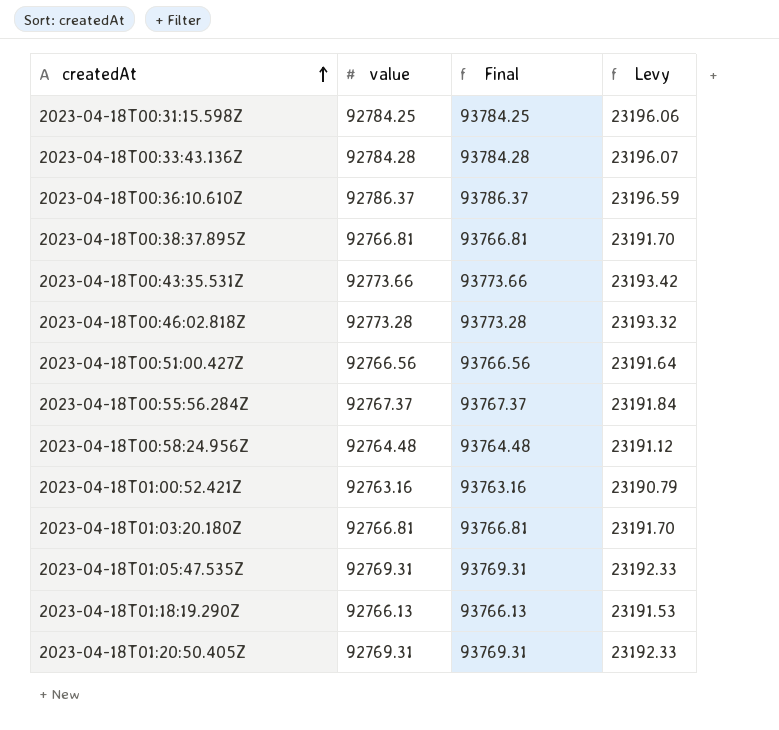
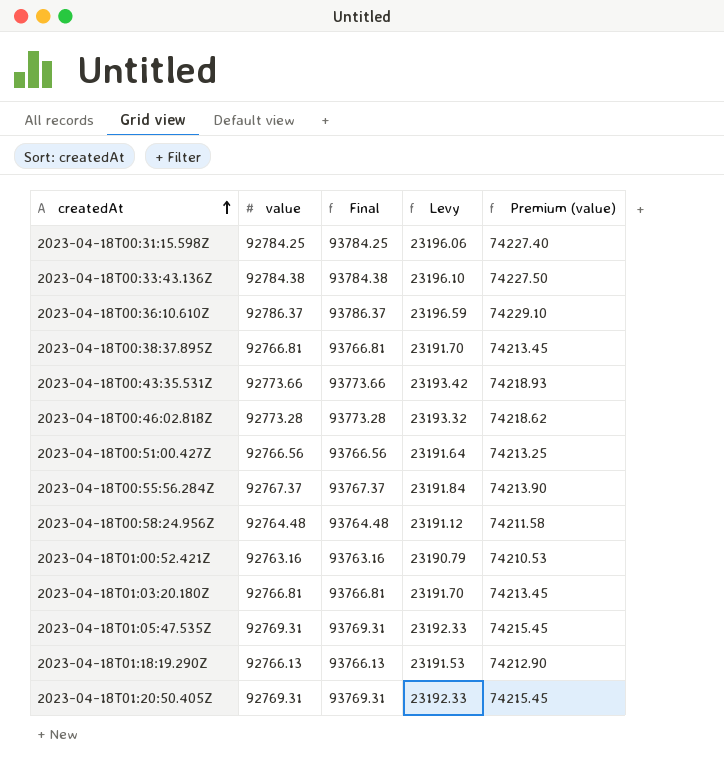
column Premium (value) | formula: none -> [value] * 0.8
2023-04-18T00:33:43.136Z | value: 92784.28 -> 92784.38
2023-04-18T00:33:43.136Z | Final: 93784.28 -> 93784.38
2023-04-18T00:33:43.136Z | Levy: 23196.07 -> 23196.10

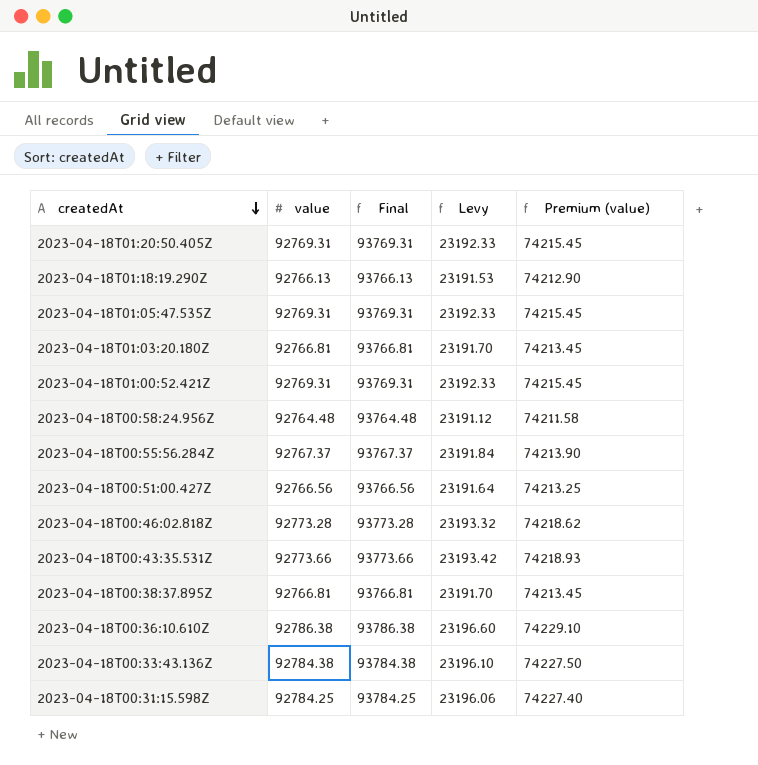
row order: createdAt ascending -> createdAt descending
2023-04-18T01:00:52.421Z | value: 92763.16 -> 92769.31
2023-04-18T01:00:52.421Z | Final: 93763.16 -> 93769.31
2023-04-18T01:00:52.421Z | Levy: 23190.79 -> 23192.33
2023-04-18T01:00:52.421Z | Premium (value): 74210.53 -> 74215.45
2023-04-18T00:36:10.610Z | value: 92786.37 -> 92786.38
2023-04-18T00:36:10.610Z | Final: 93786.37 -> 93786.38
2023-04-18T00:36:10.610Z | Levy: 23196.59 -> 23196.60

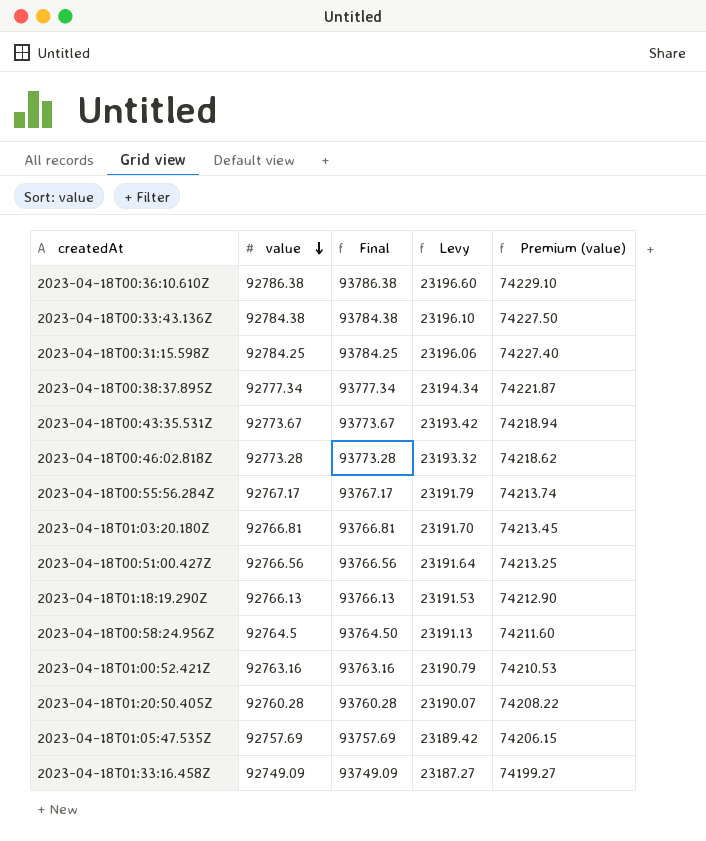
row order: createdAt descending -> value descending
2023-04-18T00:38:37.895Z | value: 92766.81 -> 92777.34
2023-04-18T00:38:37.895Z | Final: 93766.81 -> 93777.34
2023-04-18T00:38:37.895Z | Levy: 23191.70 -> 23194.34
2023-04-18T00:38:37.895Z | Premium (value): 74213.45 -> 74221.87
2023-04-18T00:43:35.531Z | value: 92773.66 -> 92773.67
2023-04-18T00:43:35.531Z | Final: 93773.66 -> 93773.67
2023-04-18T00:43:35.531Z | Premium (value): 74218.93 -> 74218.94
2023-04-18T00:55:56.284Z | value: 92767.37 -> 92767.17
2023-04-18T00:55:56.284Z | Final: 93767.37 -> 93767.17
2023-04-18T00:55:56.284Z | Levy: 23191.84 -> 23191.79
2023-04-18T00:55:56.284Z | Premium (value): 74213.90 -> 74213.74
2023-04-18T00:58:24.956Z | value: 92764.48 -> 92764.5
2023-04-18T00:58:24.956Z | Final: 93764.48 -> 93764.50
2023-04-18T00:58:24.956Z | Levy: 23191.12 -> 23191.13
2023-04-18T00:58:24.956Z | Premium (value): 74211.58 -> 74211.60
2023-04-18T01:00:52.421Z | value: 92769.31 -> 92763.16
2023-04-18T01:00:52.421Z | Final: 93769.31 -> 93763.16
2023-04-18T01:00:52.421Z | Levy: 23192.33 -> 23190.79
2023-04-18T01:00:52.421Z | Premium (value): 74215.45 -> 74210.53
2023-04-18T01:20:50.405Z | value: 92769.31 -> 92760.28
2023-04-18T01:20:50.405Z | Final: 93769.31 -> 93760.28
2023-04-18T01:20:50.405Z | Levy: 23192.33 -> 23190.07
2023-04-18T01:20:50.405Z | Premium (value): 74215.45 -> 74208.22
2023-04-18T01:05:47.535Z | value: 92769.31 -> 92757.69
2023-04-18T01:05:47.535Z | Final: 93769.31 -> 93757.69
2023-04-18T01:05:47.535Z | Levy: 23192.33 -> 23189.42
2023-04-18T01:05:47.535Z | Premium (value): 74215.45 -> 74206.15
row 2023-04-18T01:33:16.458Z: none -> 92749.09 | 93749.09 | 23187.27 | 74199.27

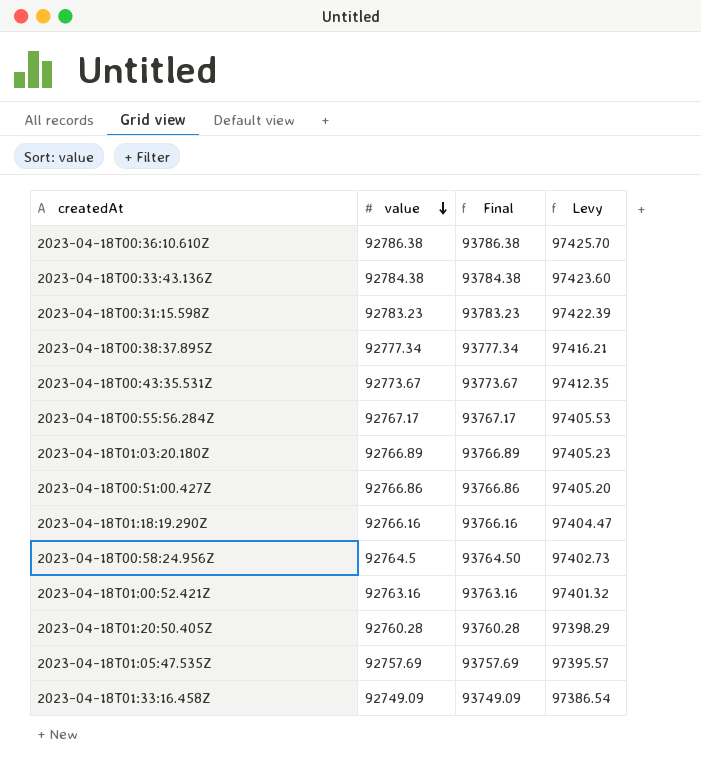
column Premium (value) | formula: [value] * 0.8 -> none
column Levy | formula: [value] * 0.25 -> [value] * 1.05
row 2023-04-18T00:46:02.818Z: 92773.28 | 93773.28 | 23193.32 | 74218.62 -> none
2023-04-18T00:31:15.598Z | value: 92784.25 -> 92783.23
2023-04-18T00:31:15.598Z | Final: 93784.25 -> 93783.23
2023-04-18T01:03:20.180Z | value: 92766.81 -> 92766.89
2023-04-18T01:03:20.180Z | Final: 93766.81 -> 93766.89
2023-04-18T00:51:00.427Z | value: 92766.56 -> 92766.86
2023-04-18T00:51:00.427Z | Final: 93766.56 -> 93766.86
2023-04-18T01:18:19.290Z | value: 92766.13 -> 92766.16
2023-04-18T01:18:19.290Z | Final: 93766.13 -> 93766.16

